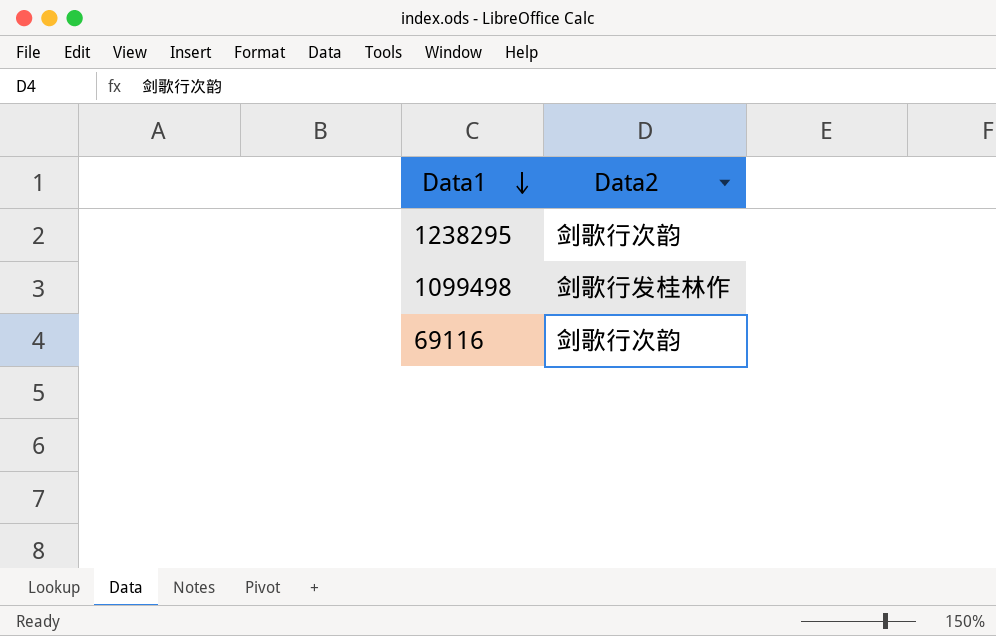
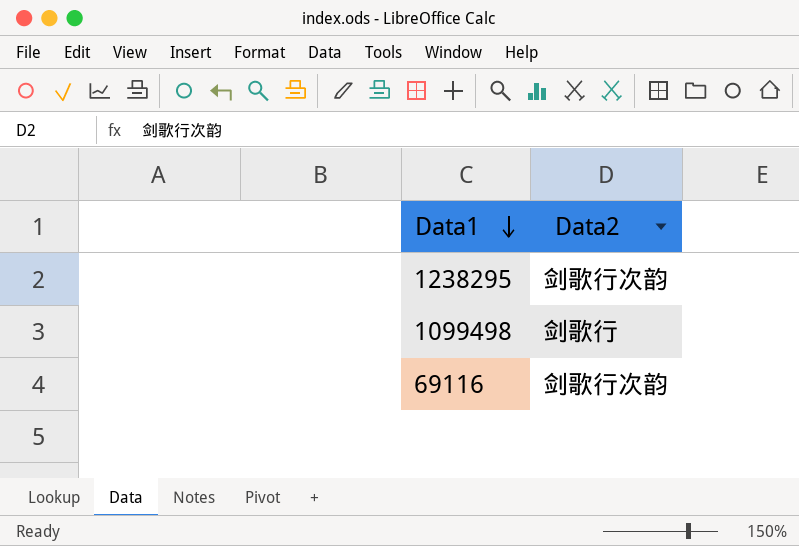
1099498 | Data2: 剑歌行发桂林作 -> 剑歌行

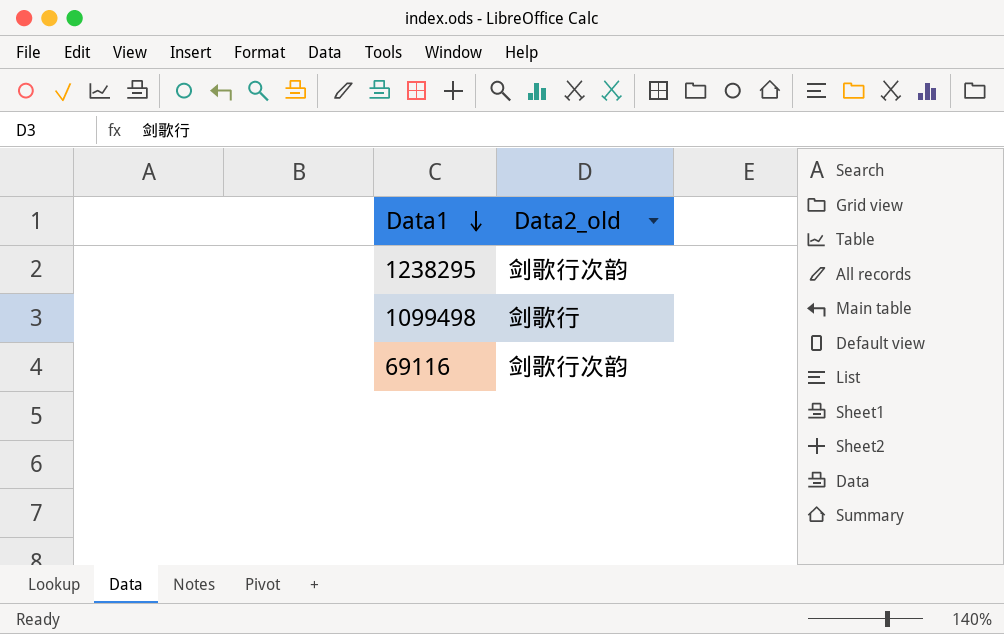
column name: Data2 -> Data2_old

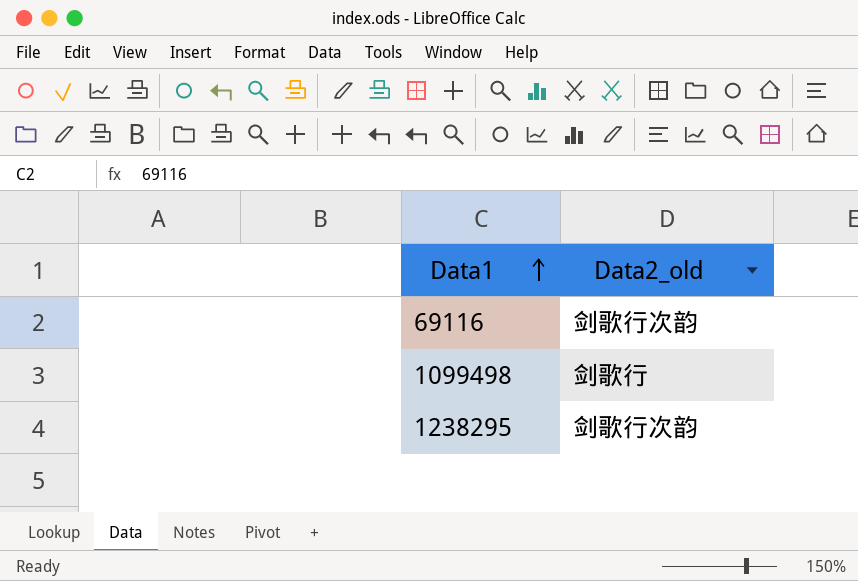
row order: Data1 descending -> Data1 ascending

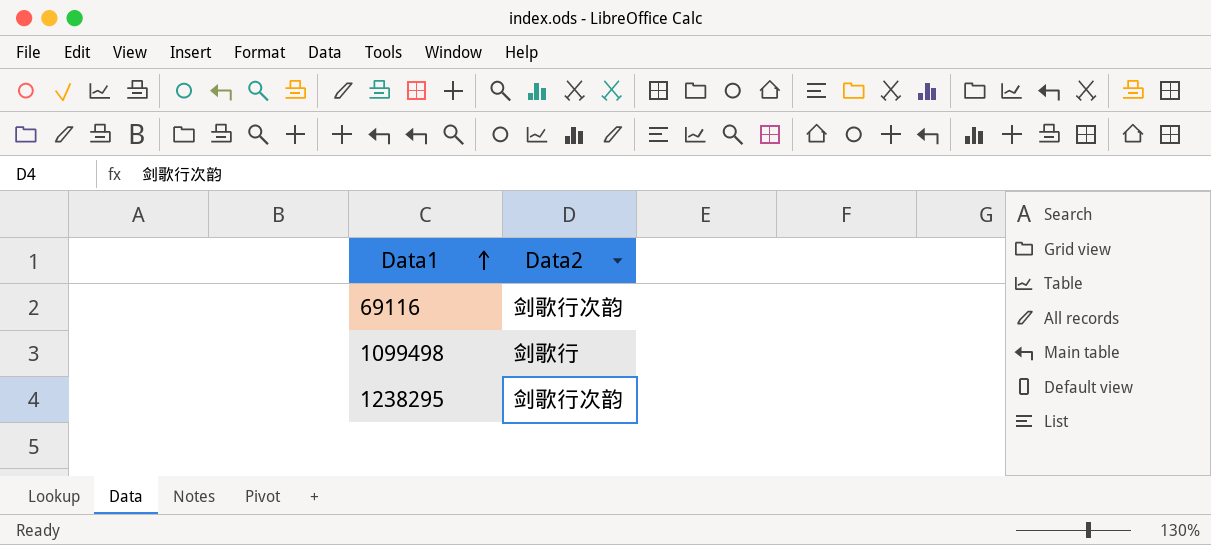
column name: Data2_old -> Data2

